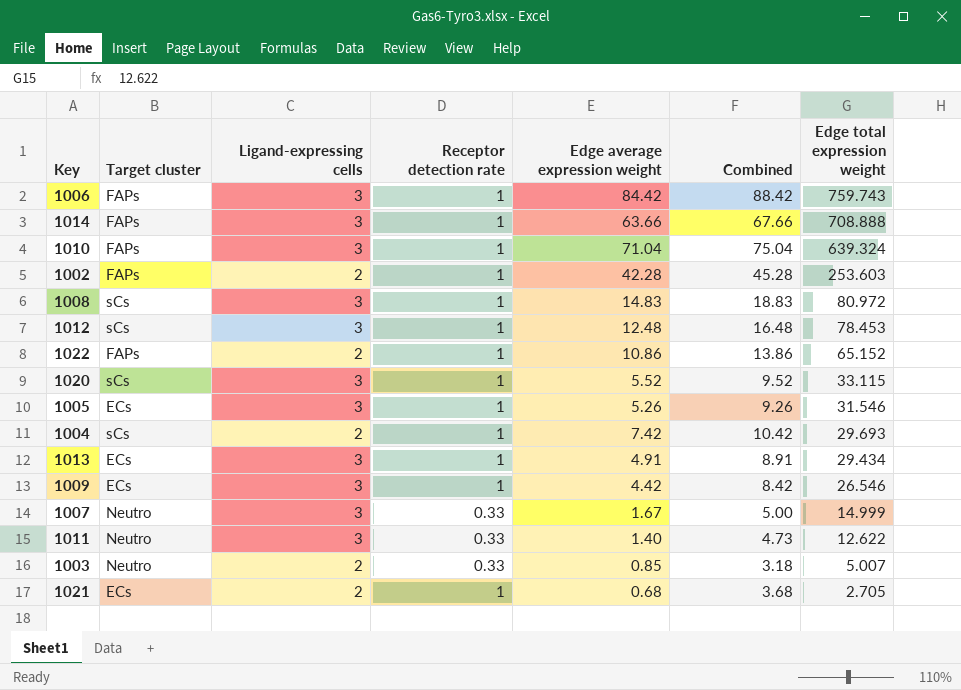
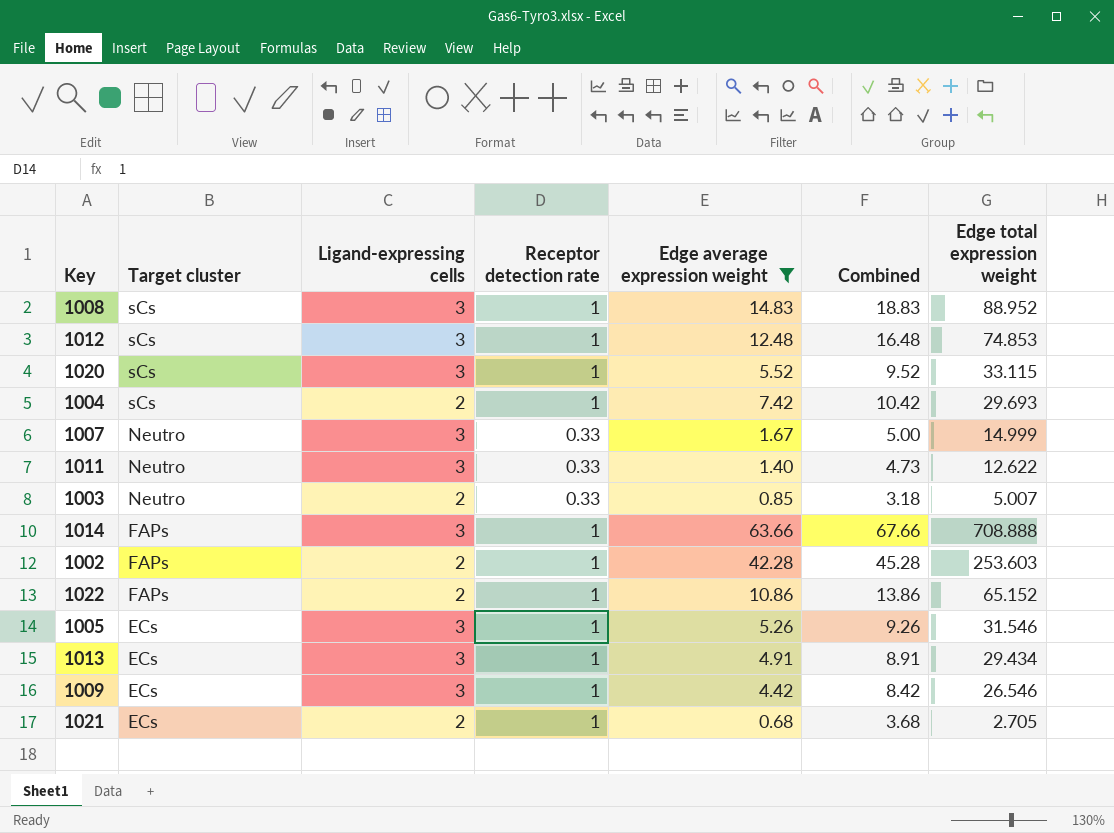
filter: none -> Edge average expression weight <= 63.66
row order: Edge total expression weight descending -> Target cluster descending
1008 | Edge total expression weight: 80.972 -> 88.952
1012 | Edge total expression weight: 78.453 -> 74.853

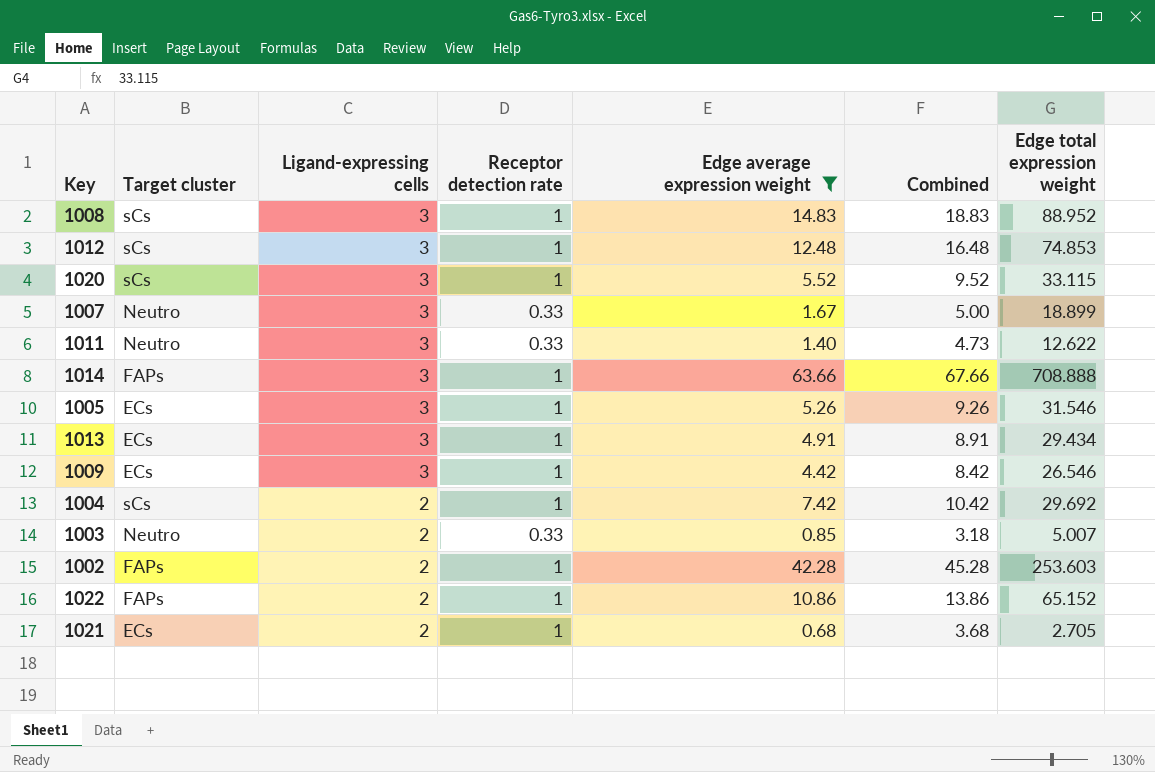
row order: Target cluster descending -> Ligand-expressing cells descending
1007 | Edge total expression weight: 14.999 -> 18.899
1004 | Edge total expression weight: 29.693 -> 29.692

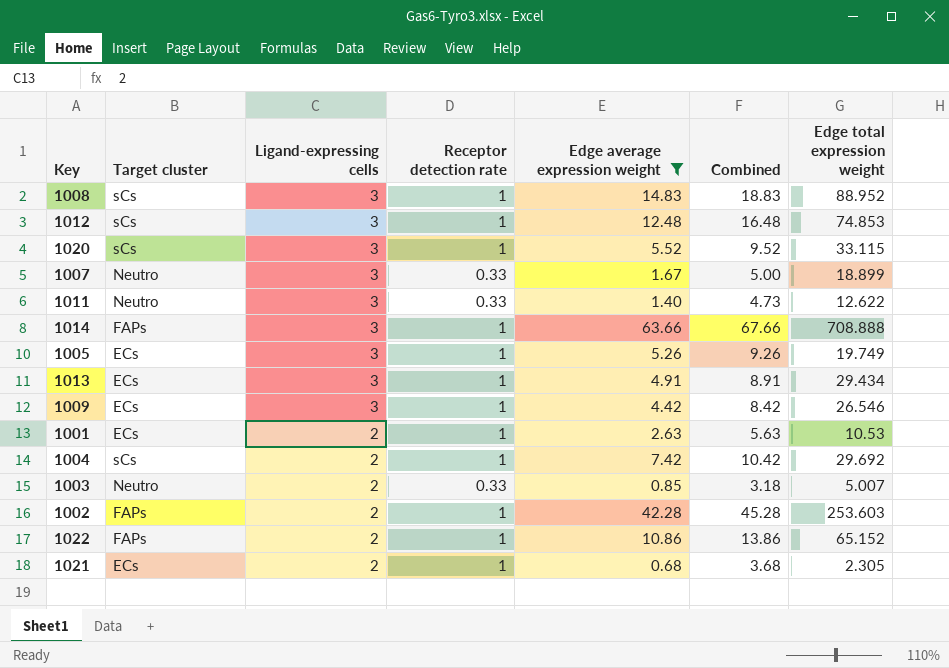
1005 | Edge total expression weight: 31.546 -> 19.749
row 1001: none -> ECs | 2 | 1 | 2.63 | 5.63 | 10.53
1021 | Edge total expression weight: 2.705 -> 2.305

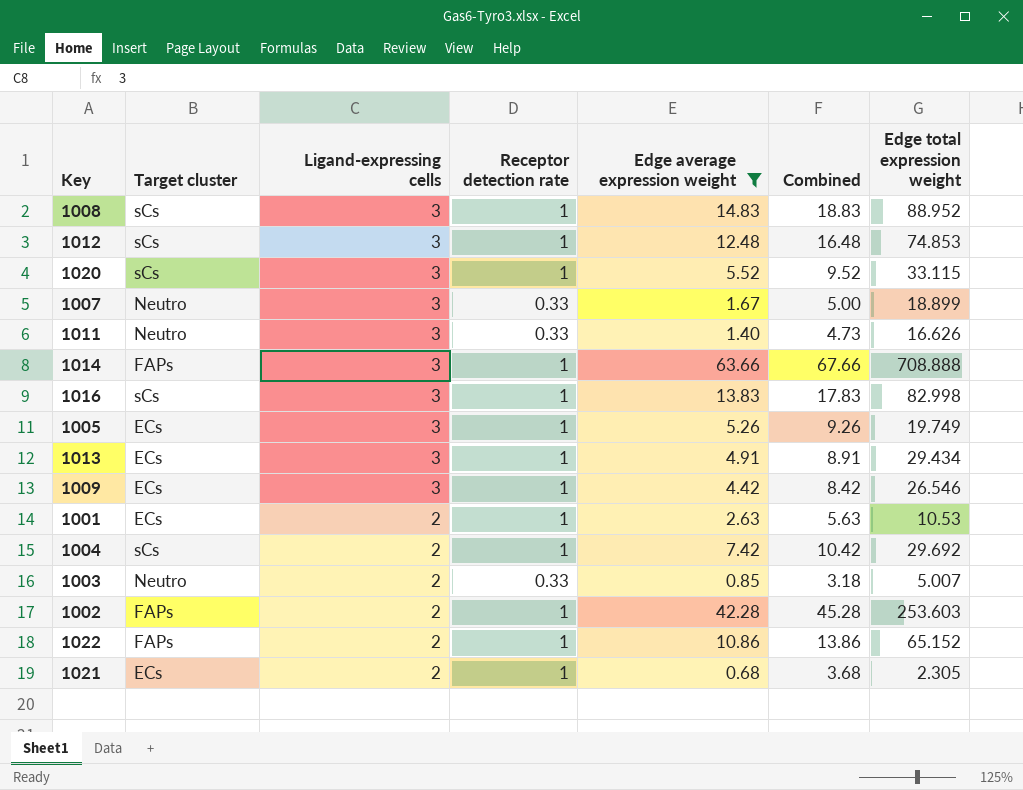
1011 | Edge total expression weight: 12.622 -> 16.626
row 1016: none -> sCs | 3 | 1 | 13.83 | 17.83 | 82.998

